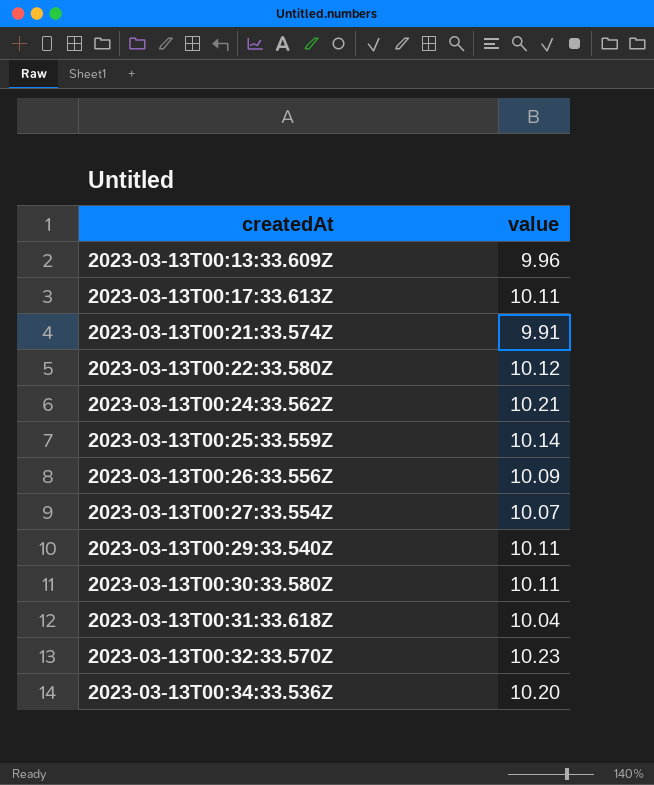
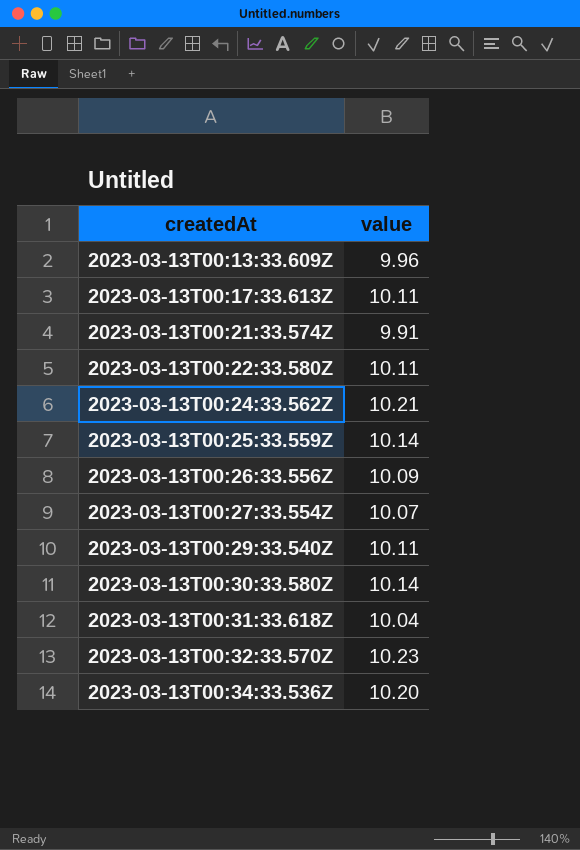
2023-03-13T00:22:33.580Z | value: 10.12 -> 10.11
2023-03-13T00:30:33.580Z | value: 10.11 -> 10.14

